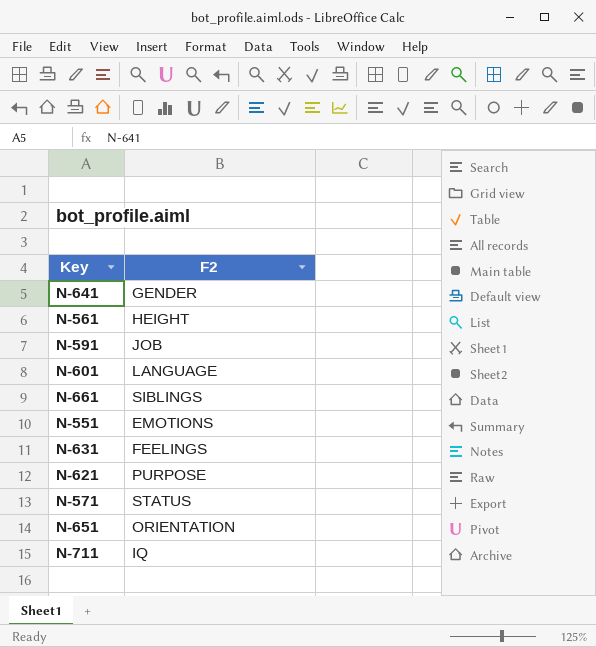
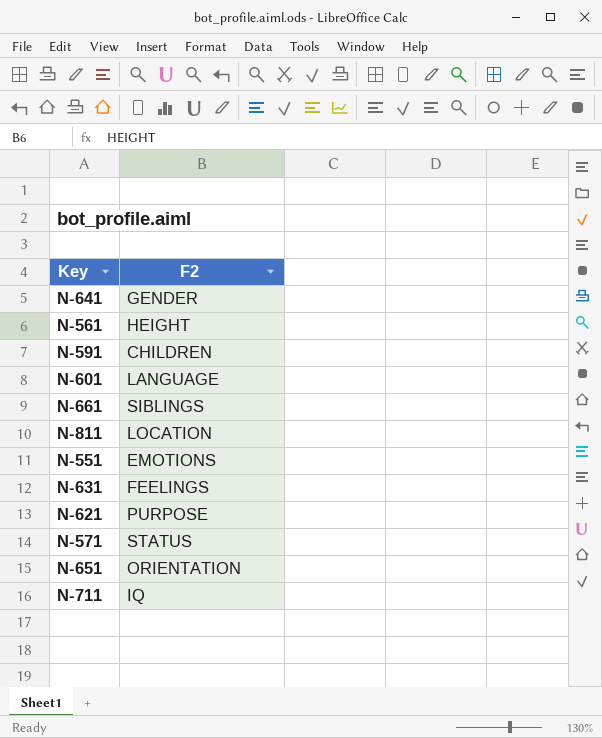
N-591 | F2: JOB -> CHILDREN
row N-811: none -> LOCATION

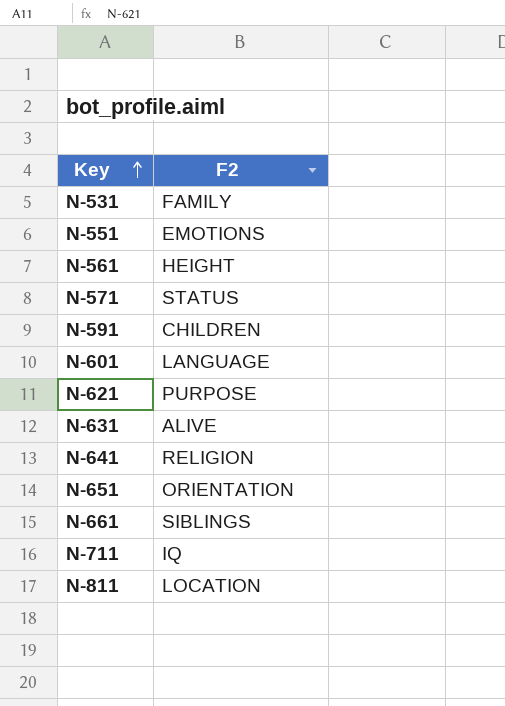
row order: none -> Key ascending
row N-531: none -> FAMILY
N-631 | F2: FEELINGS -> ALIVE
N-641 | F2: GENDER -> RELIGION

